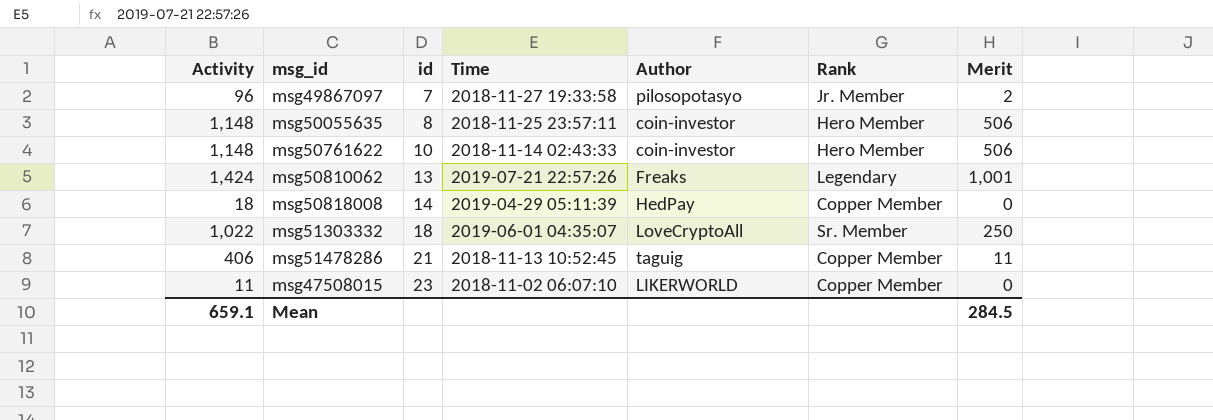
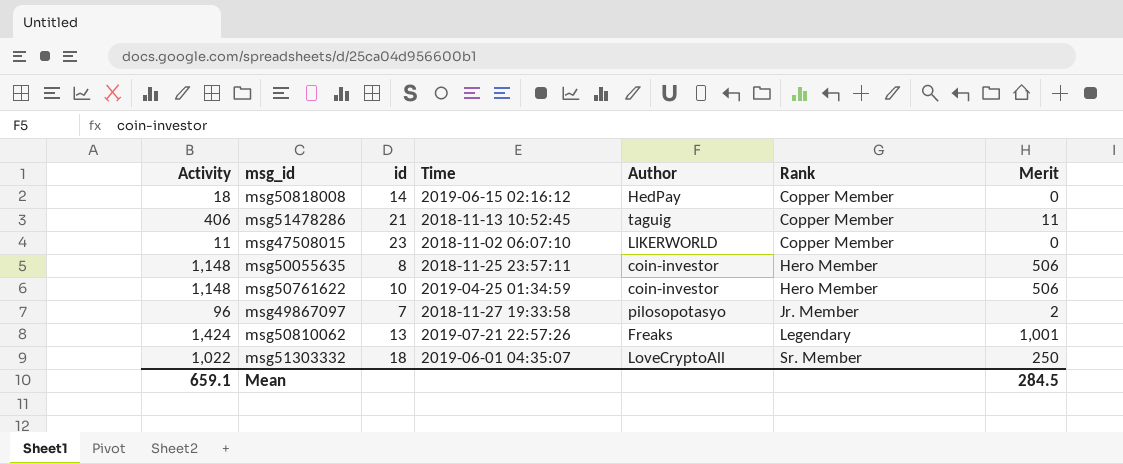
row order: id ascending -> Rank ascending
msg50818008 | Time: 2019-04-29 05:11:39 -> 2019-06-15 02:16:12
msg50761622 | Time: 2018-11-14 02:43:33 -> 2019-04-25 01:34:59

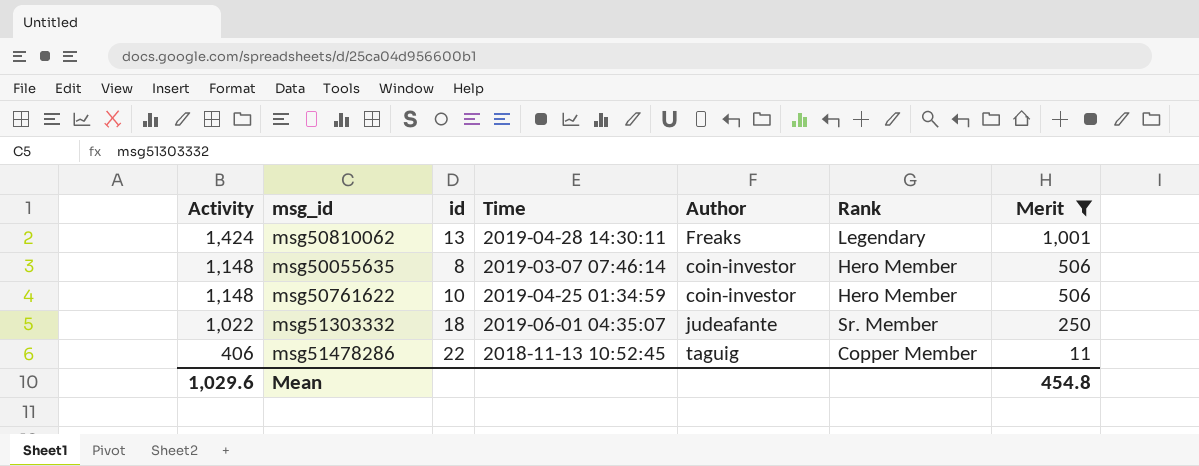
filter: none -> Merit >= 11
row order: Rank ascending -> Activity descending
msg50810062 | Time: 2019-07-21 22:57:26 -> 2019-04-28 14:30:11
msg50055635 | Time: 2018-11-25 23:57:11 -> 2019-03-07 07:46:14
msg51303332 | Author: LoveCryptoAll -> judeafante
msg51478286 | id: 21 -> 22
Mean | Activity: 659.1 -> 1,029.6
Mean | Merit: 284.5 -> 454.8

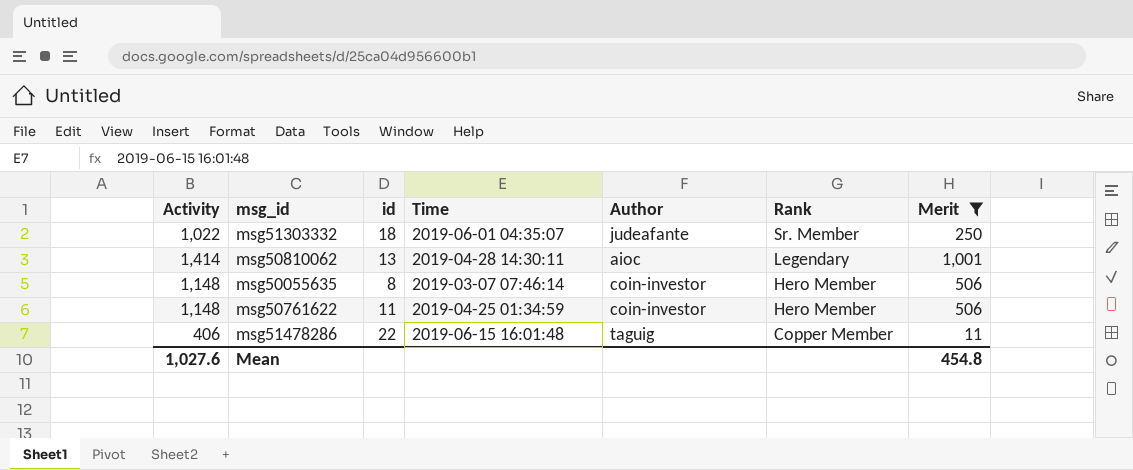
row order: Activity descending -> Rank descending
msg50810062 | Activity: 1,424 -> 1,414
msg50810062 | Author: Freaks -> aioc
msg50761622 | id: 10 -> 11
msg51478286 | Time: 2018-11-13 10:52:45 -> 2019-06-15 16:01:48
Mean | Activity: 1,029.6 -> 1,027.6

